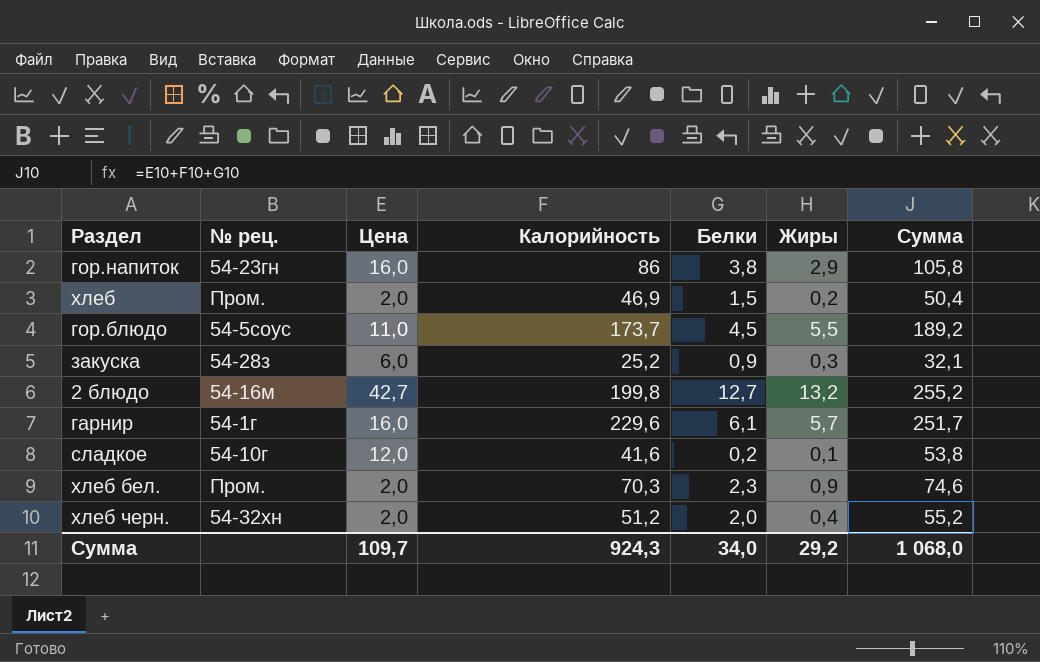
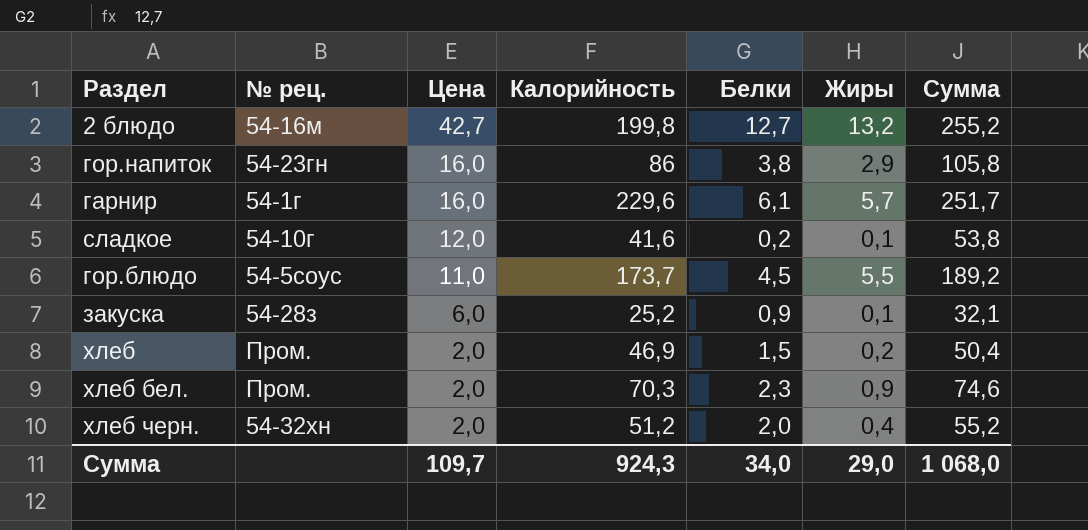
row order: none -> Цена descending
закуска | Жиры: 0,3 -> 0,1
Сумма | Жиры: 29,2 -> 29,0

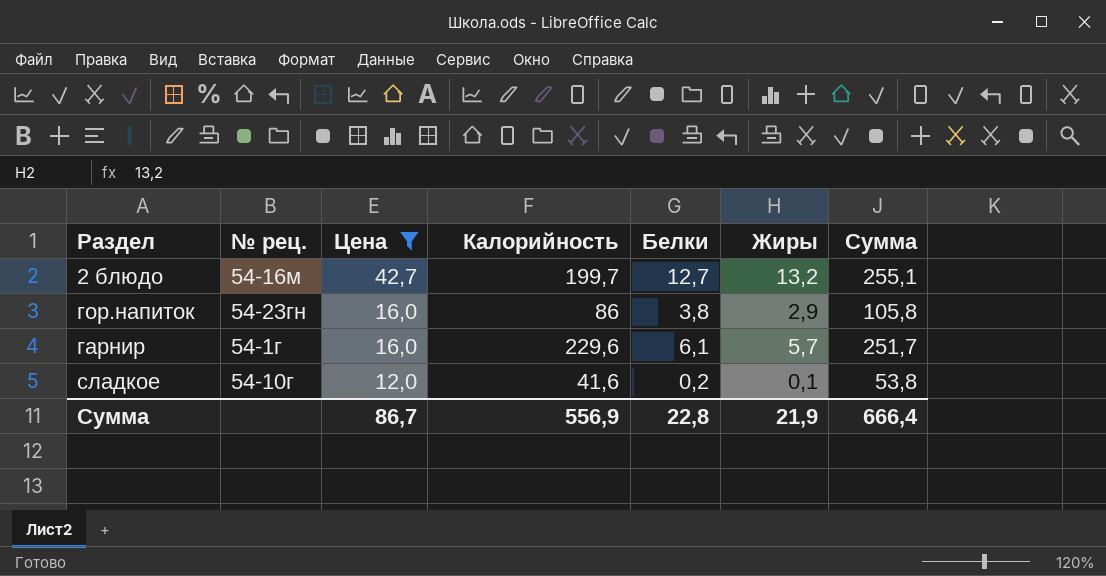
filter: none -> Цена >= 12,0
2 блюдо | Калорийность: 199,8 -> 199,7
2 блюдо | Сумма: 255,2 -> 255,1
Сумма | Цена: 109,7 -> 86,7
Сумма | Калорийность: 924,3 -> 556,9
Сумма | Белки: 34,0 -> 22,8
Сумма | Жиры: 29,0 -> 21,9
Сумма | Сумма: 1 068,0 -> 666,4

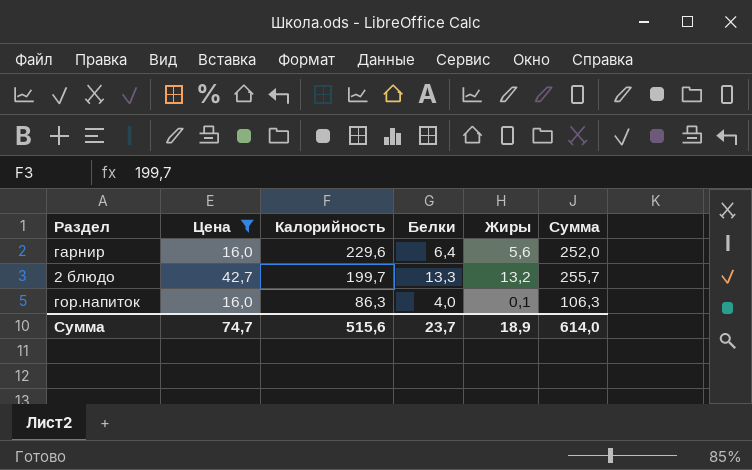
row order: Цена descending -> Калорийность descending
column № рец. | position: 2 -> none
row сладкое: 54-10г | 12,0 | 41,6 | 0,2 | 0,1 | 53,8 -> none
гарнир | Белки: 6,1 -> 6,4
гарнир | Жиры: 5,7 -> 5,6
гарнир | Сумма: 251,7 -> 252,0
2 блюдо | Белки: 12,7 -> 13,3
2 блюдо | Сумма: 255,1 -> 255,7
гор.напиток | Калорийность: 86 -> 86,3
гор.напиток | Белки: 3,8 -> 4,0
гор.напиток | Жиры: 2,9 -> 0,1
гор.напиток | Сумма: 105,8 -> 106,3
Сумма | Цена: 86,7 -> 74,7
Сумма | Калорийность: 556,9 -> 515,6
Сумма | Белки: 22,8 -> 23,7
Сумма | Жиры: 21,9 -> 18,9
Сумма | Сумма: 666,4 -> 614,0

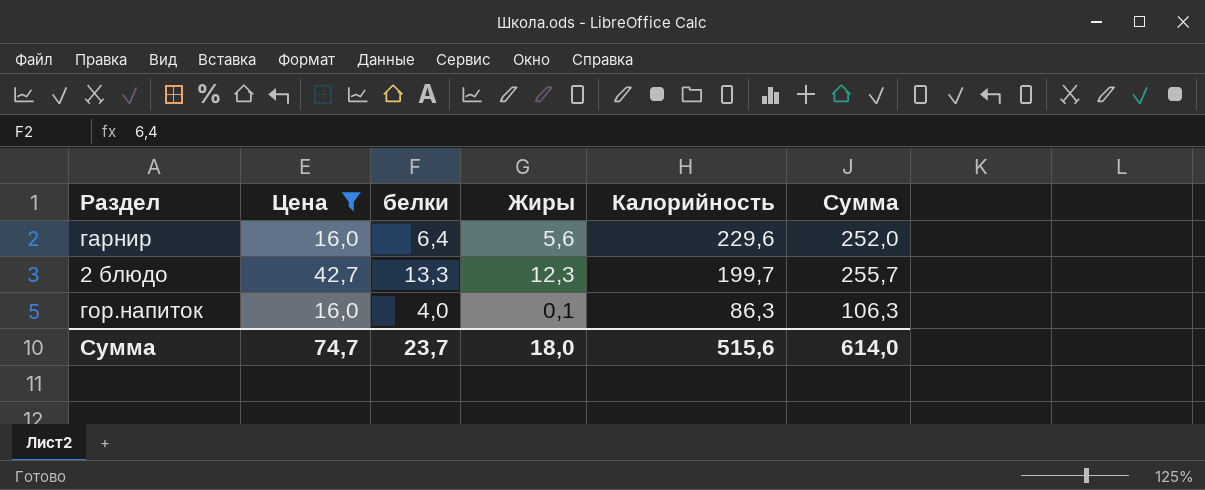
column name: Белки -> белки
column Калорийность | position: 3 -> 5
2 блюдо | Жиры: 13,2 -> 12,3
Сумма | Жиры: 18,9 -> 18,0

